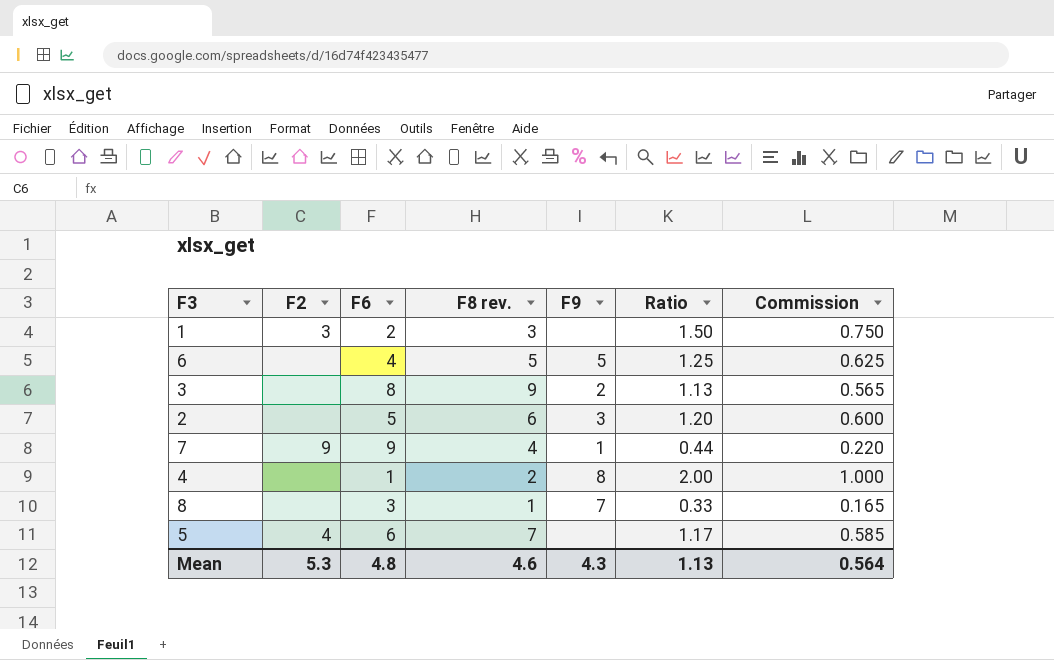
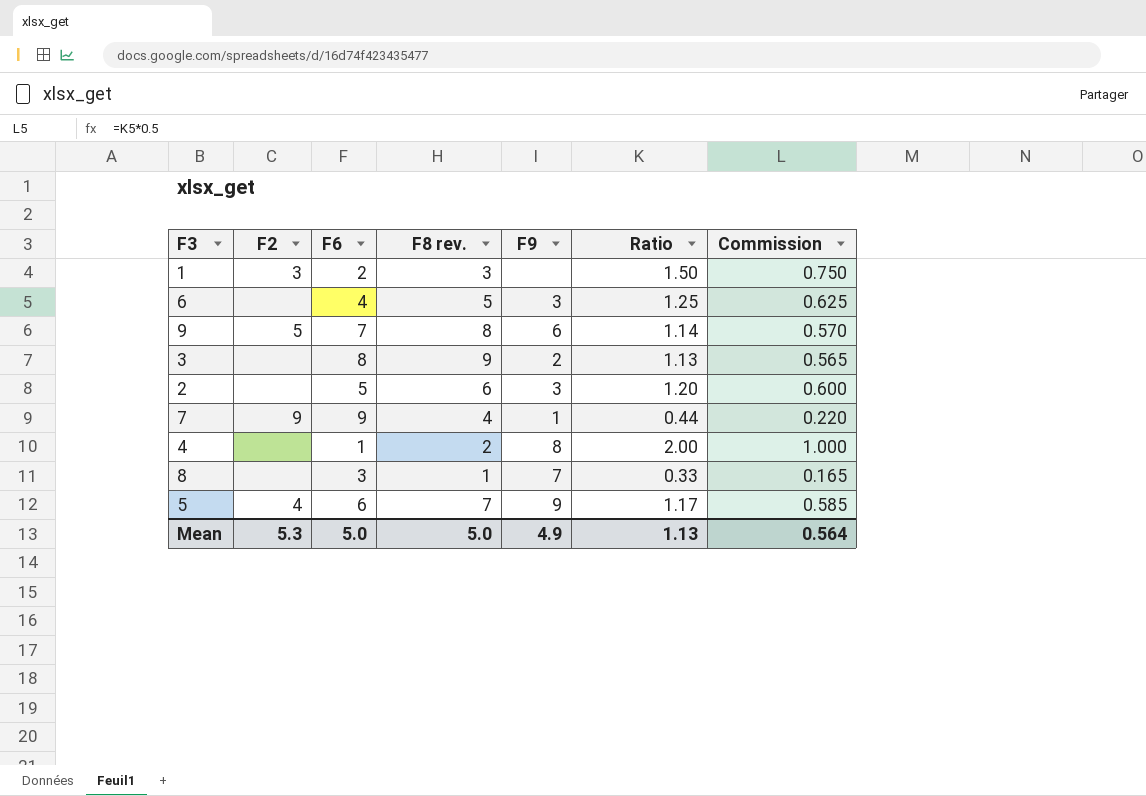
6 | F9: 5 -> 3
row 9: none -> 5 | 7 | 8 | 6 | 1.14 | 0.570
5 | F9: none -> 9
Mean | F6: 4.8 -> 5.0
Mean | F8 rev.: 4.6 -> 5.0
Mean | F9: 4.3 -> 4.9

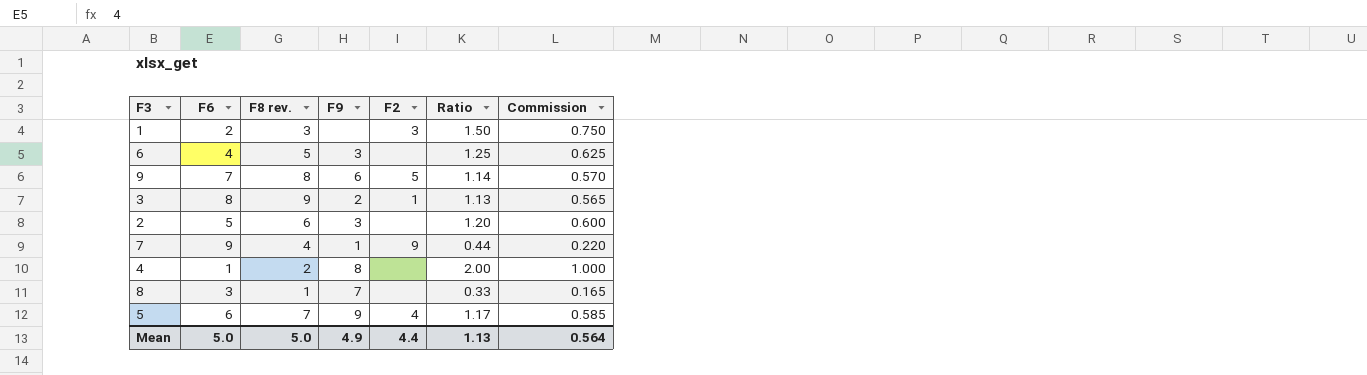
column F2 | position: 2 -> 5
3 | F2: none -> 1
Mean | F2: 5.3 -> 4.4

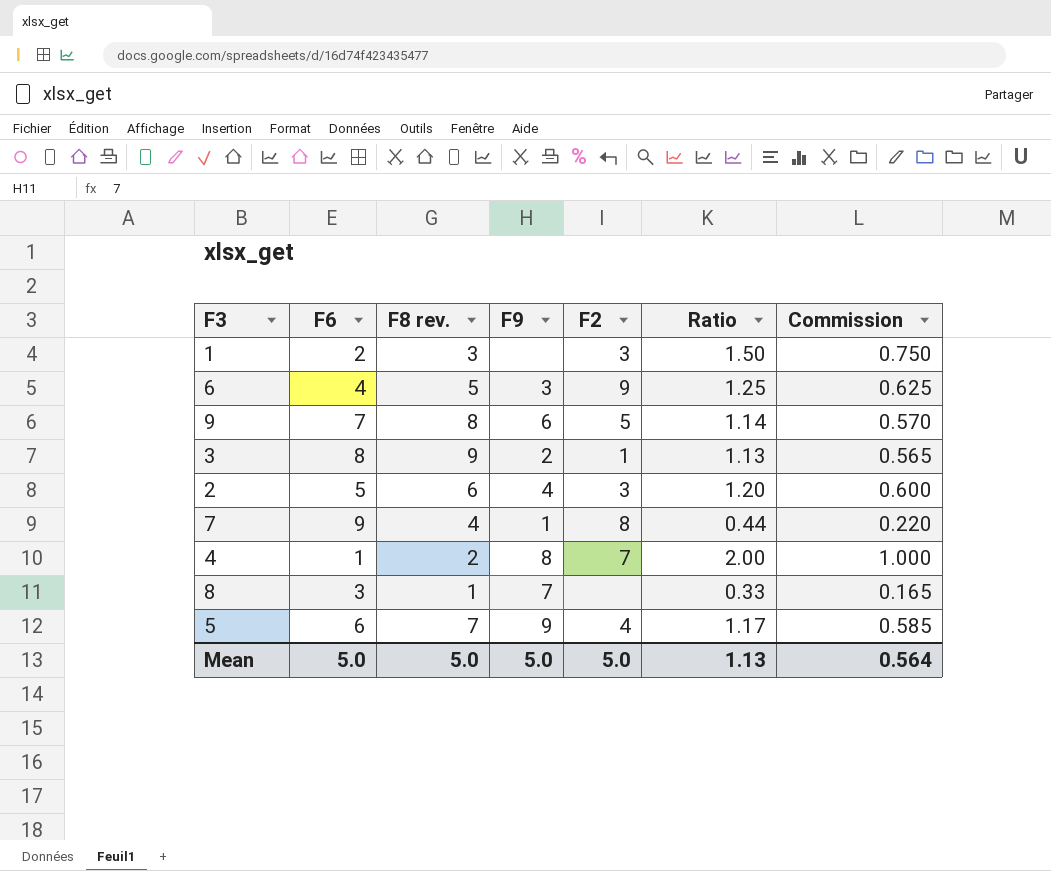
6 | F2: none -> 9
2 | F9: 3 -> 4
2 | F2: none -> 3
7 | F2: 9 -> 8
4 | F2: none -> 7
Mean | F9: 4.9 -> 5.0
Mean | F2: 4.4 -> 5.0

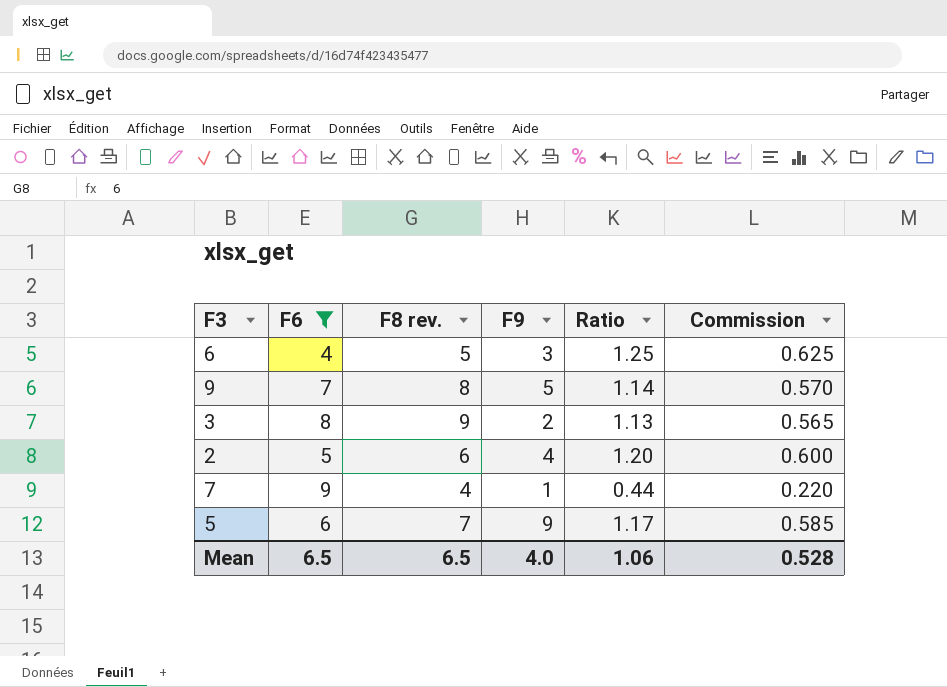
filter: none -> F6 >= 4
column F2 | position: 5 -> none
9 | F9: 6 -> 5
Mean | F6: 5.0 -> 6.5
Mean | F8 rev.: 5.0 -> 6.5
Mean | F9: 5.0 -> 4.0
Mean | Ratio: 1.13 -> 1.06
Mean | Commission: 0.564 -> 0.528

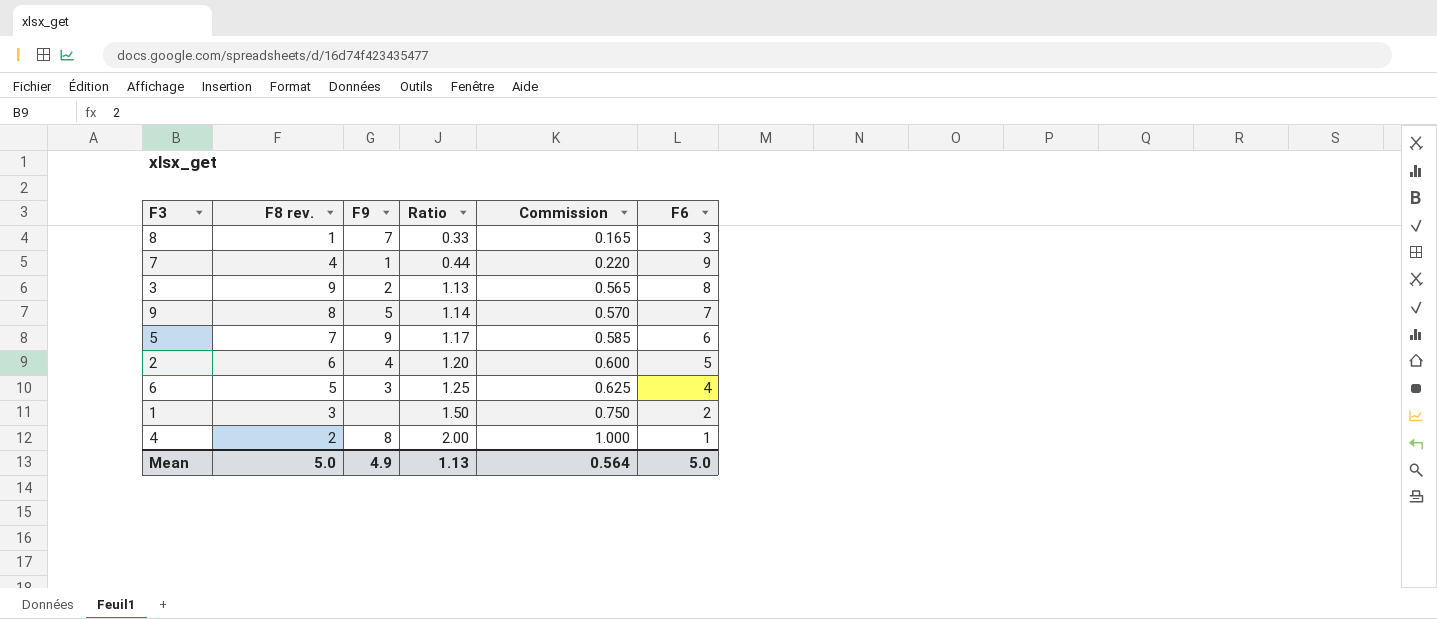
filter: F6 >= 4 -> none
row order: none -> Ratio ascending
column F6 | position: 2 -> 6
Mean | F8 rev.: 6.5 -> 5.0
Mean | F9: 4.0 -> 4.9
Mean | Ratio: 1.06 -> 1.13
Mean | Commission: 0.528 -> 0.564
Mean | F6: 6.5 -> 5.0

